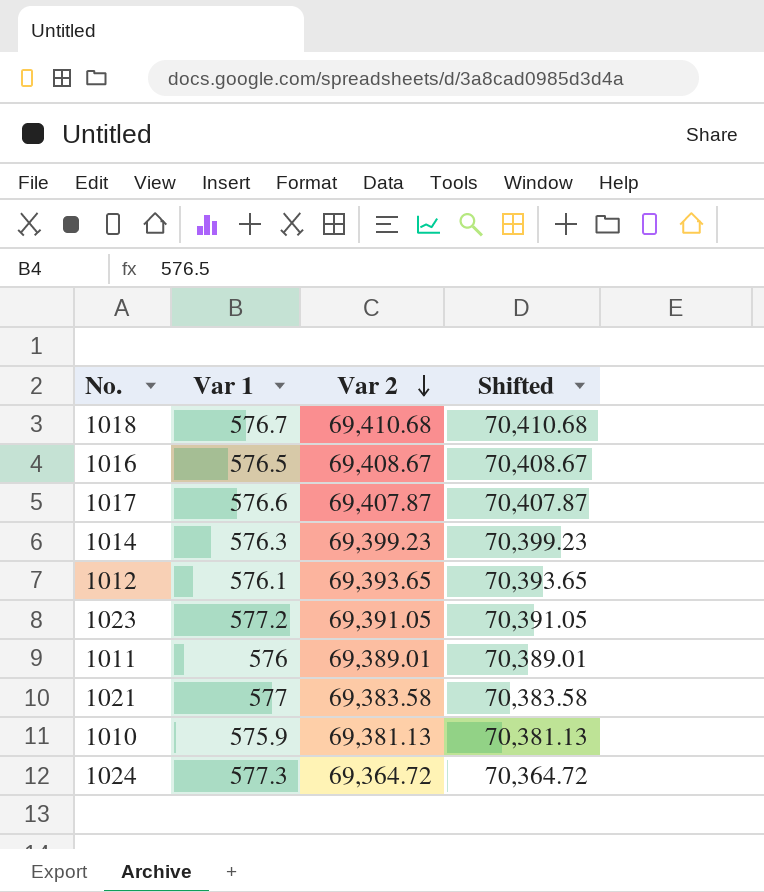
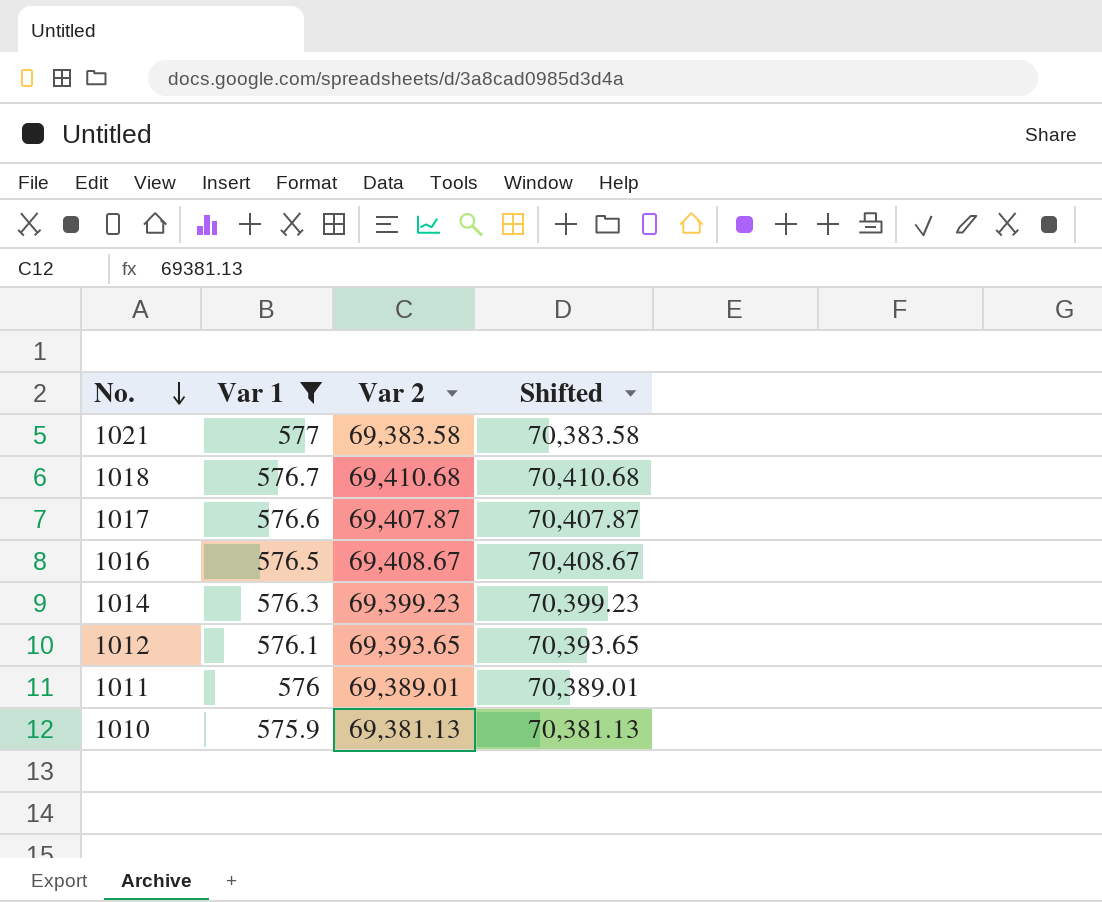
filter: none -> Var 1 <= 577
row order: Var 2 descending -> No. descending

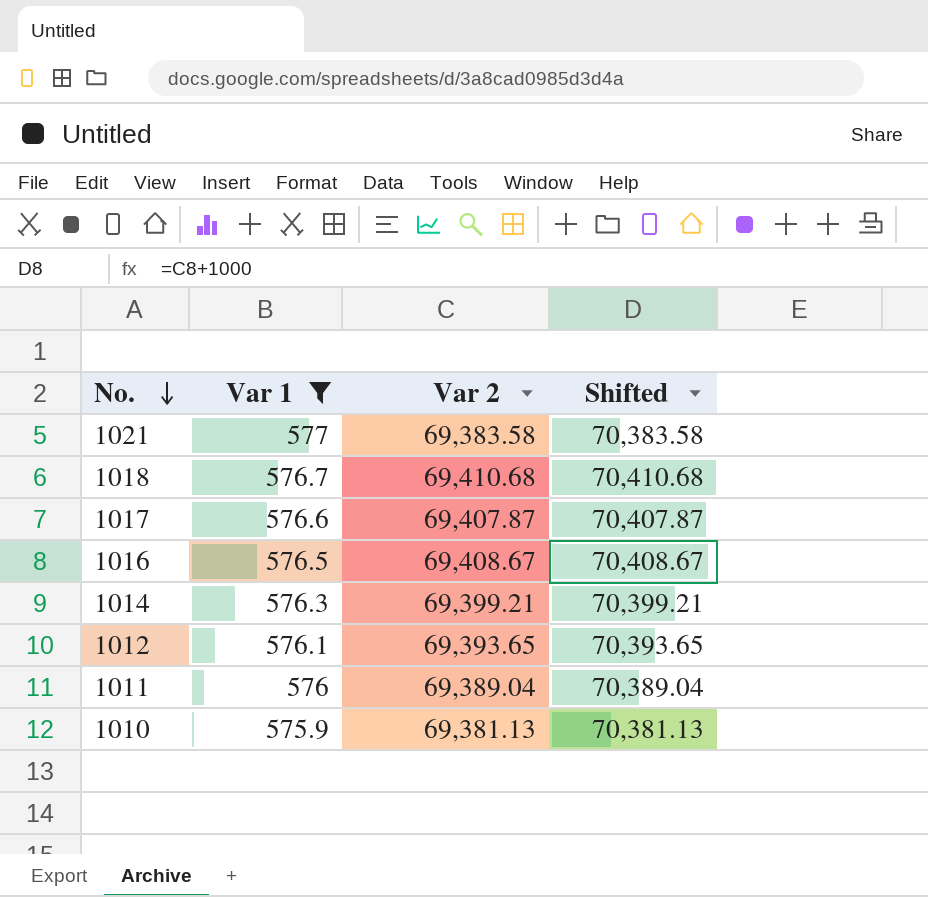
1014 | Var 2: 69,399.23 -> 69,399.21
1014 | Shifted: 70,399.23 -> 70,399.21
1011 | Var 2: 69,389.01 -> 69,389.04
1011 | Shifted: 70,389.01 -> 70,389.04

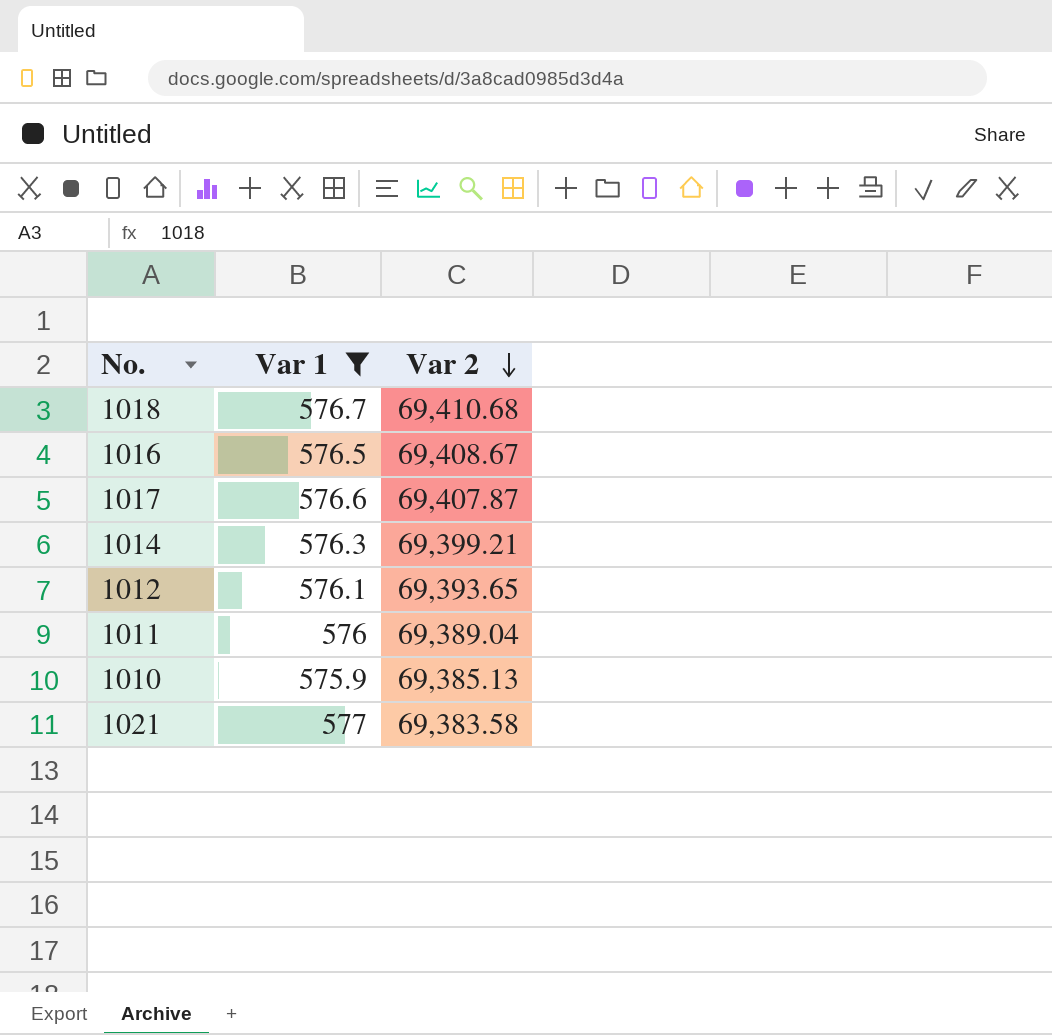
row order: No. descending -> Var 2 descending
column Shifted | formula: [Var 2] + 1000 -> none
1010 | Var 2: 69,381.13 -> 69,385.13

